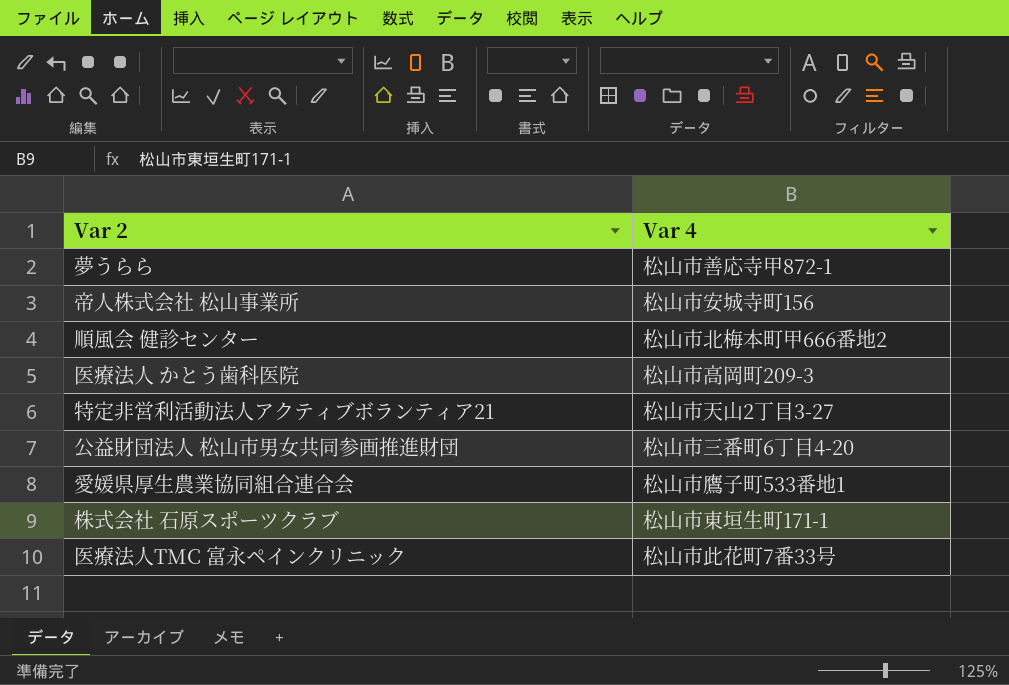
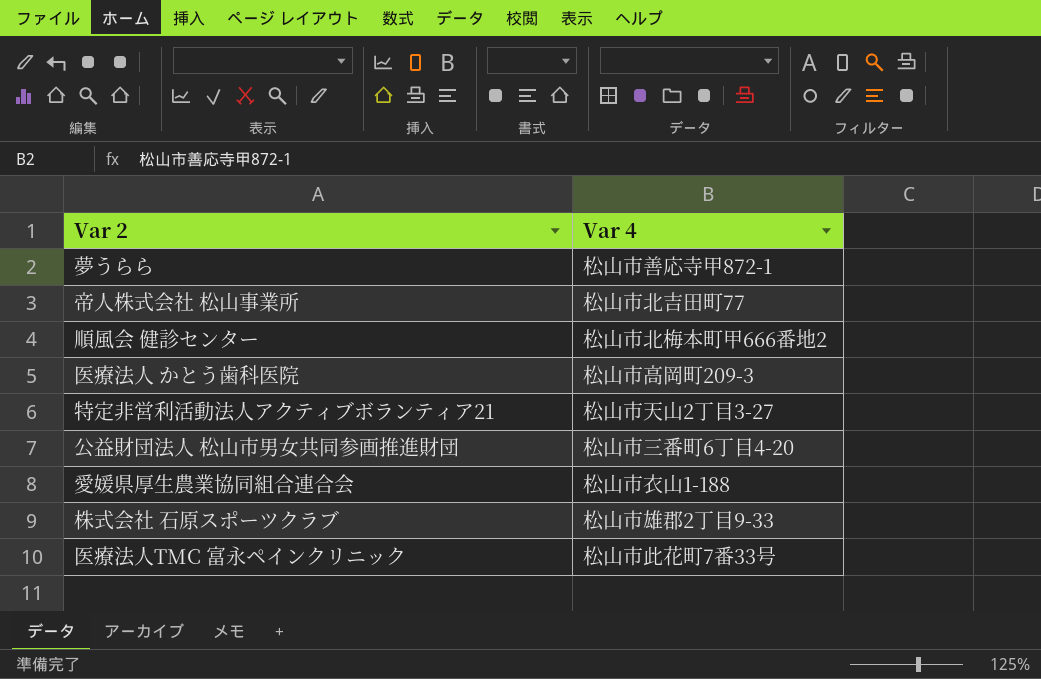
帝人株式会社 松山事業所 | Var 4: 松山市安城寺町156 -> 松山市北吉田町77
愛媛県厚生農業協同組合連合会 | Var 4: 松山市鷹子町533番地1 -> 松山市衣山1-188
株式会社 石原スポーツクラブ | Var 4: 松山市東垣生町171-1 -> 松山市雄郡2丁目9-33

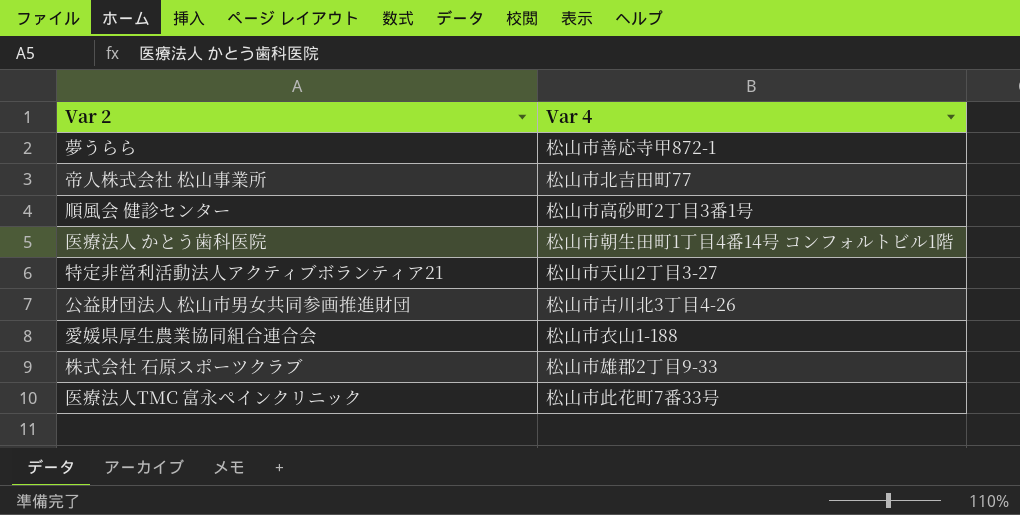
順風会 健診センター | Var 4: 松山市北梅本町甲666番地2 -> 松山市高砂町2丁目3番1号
医療法人 かとう歯科医院 | Var 4: 松山市高岡町209-3 -> 松山市朝生田町1丁目4番14号 コンフォルトビル1階
公益財団法人 松山市男女共同参画推進財団 | Var 4: 松山市三番町6丁目4-20 -> 松山市古川北3丁目4-26

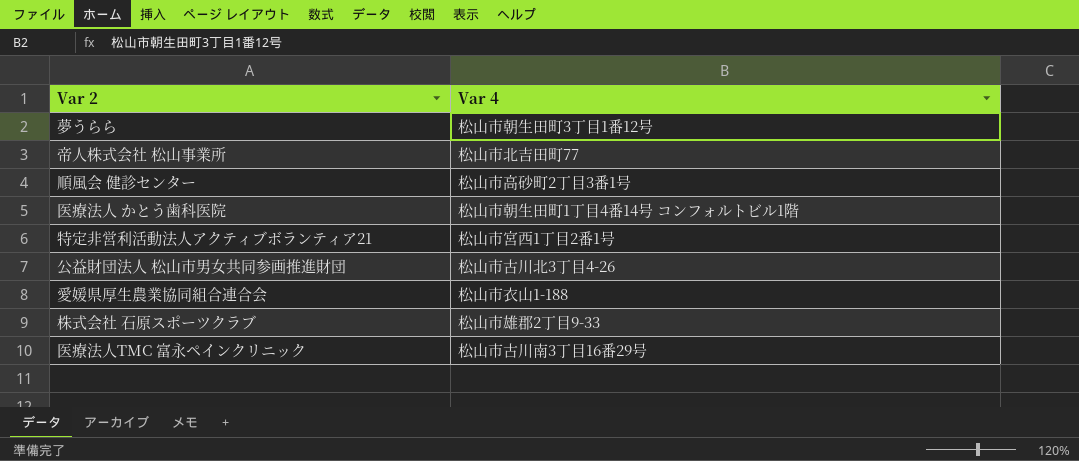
夢うらら | Var 4: 松山市善応寺甲872-1 -> 松山市朝生田町3丁目1番12号
特定非営利活動法人アクティブボランティア21 | Var 4: 松山市天山2丁目3-27 -> 松山市宮西1丁目2番1号
医療法人TMC 富永ペインクリニック | Var 4: 松山市此花町7番33号 -> 松山市古川南3丁目16番29号

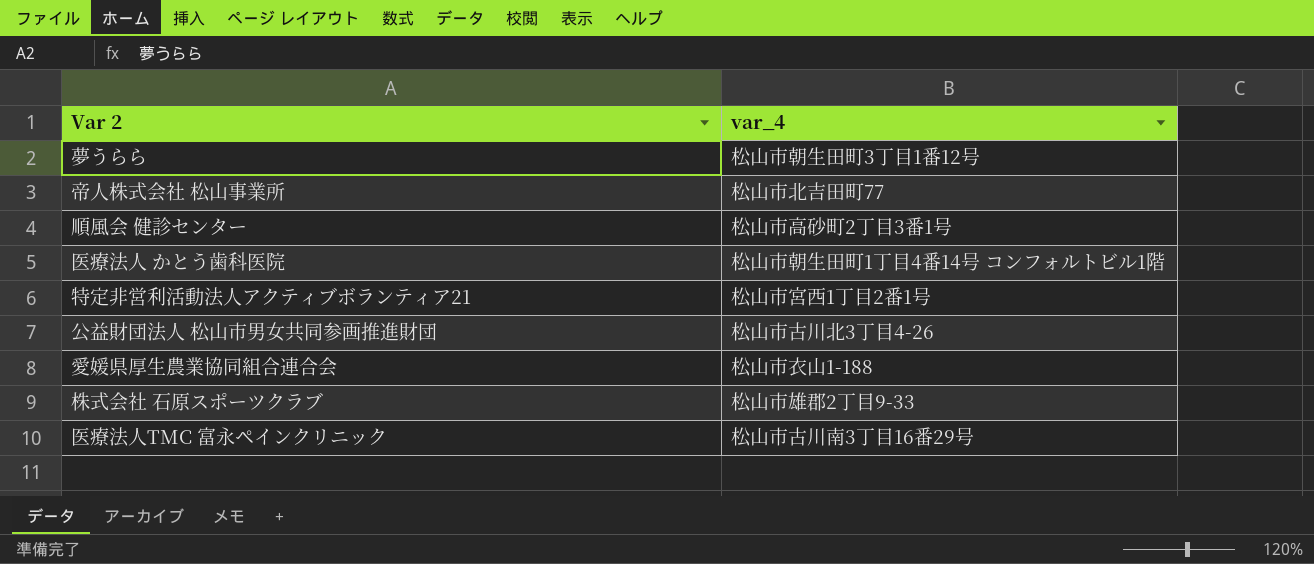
column name: Var 4 -> var_4

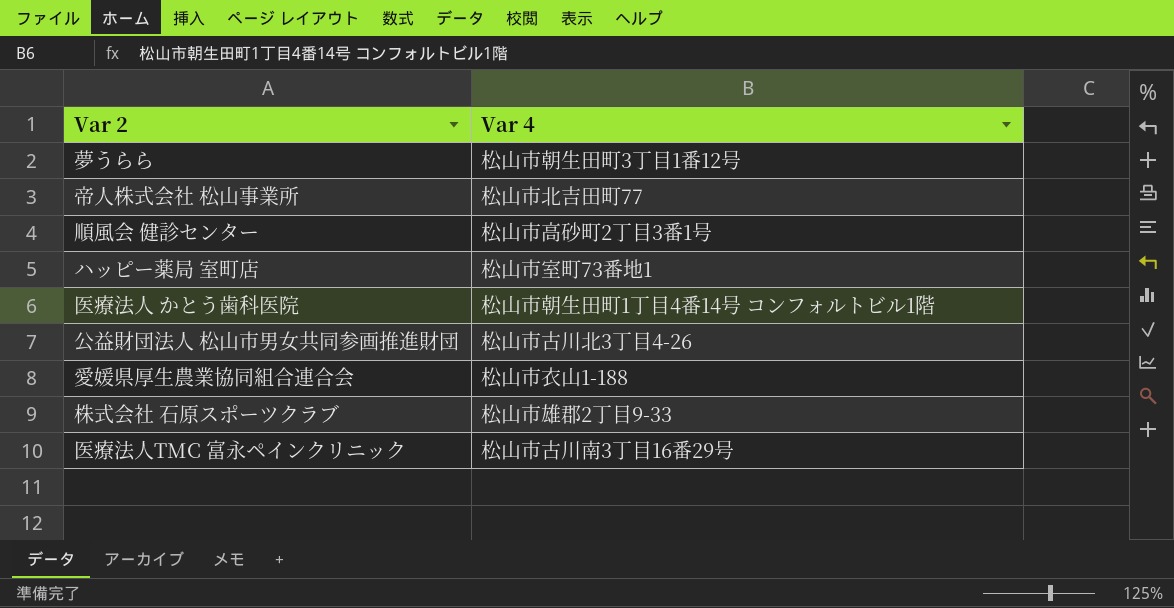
column name: var_4 -> Var 4
row 特定非営利活動法人アクティブボランティア21: 松山市宮西1丁目2番1号 -> none
row ハッピー薬局 室町店: none -> 松山市室町73番地1

